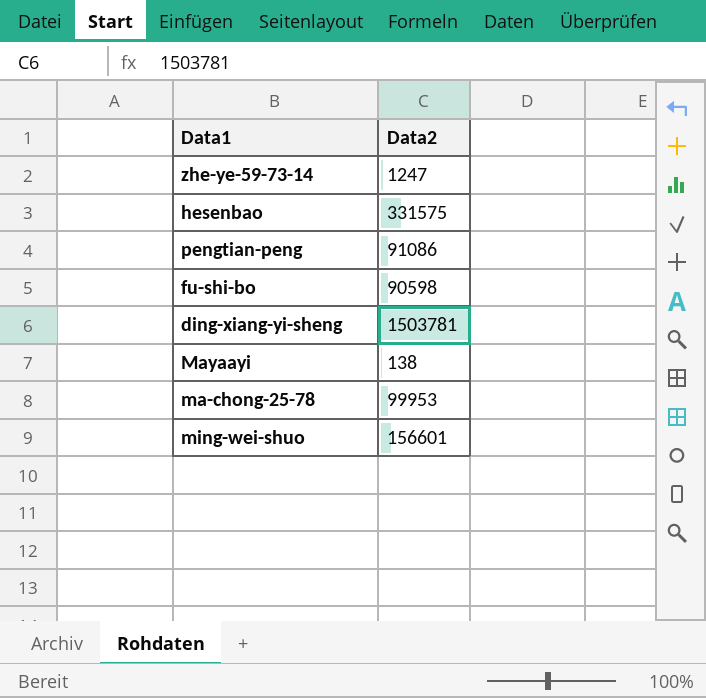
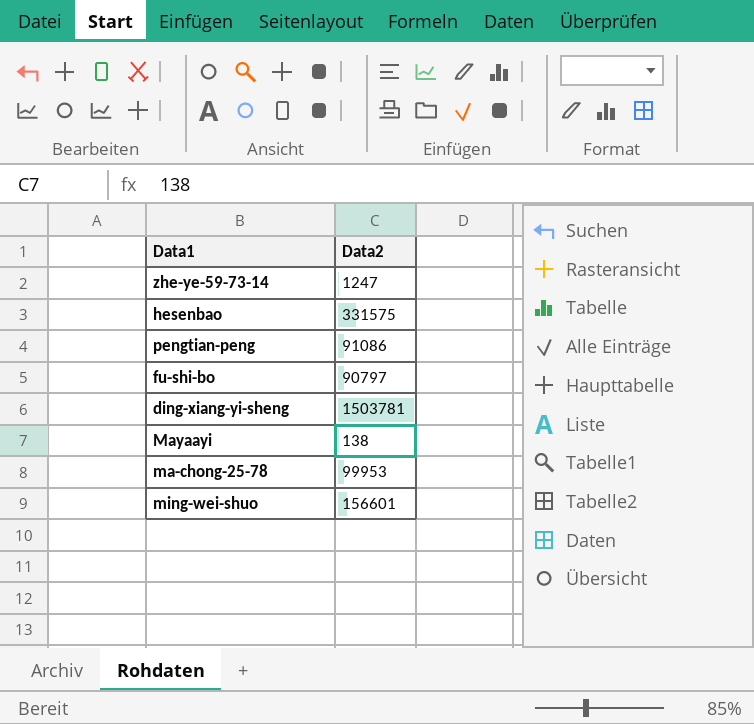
fu-shi-bo | Data2: 90598 -> 90797

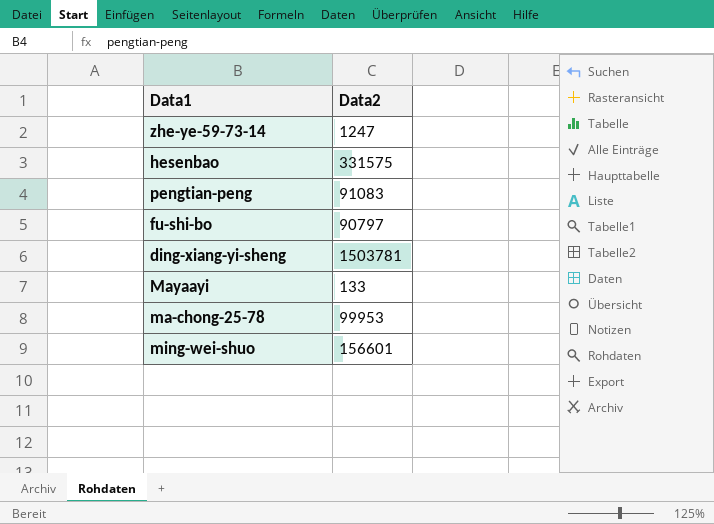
pengtian-peng | Data2: 91086 -> 91083
Mayaayi | Data2: 138 -> 133

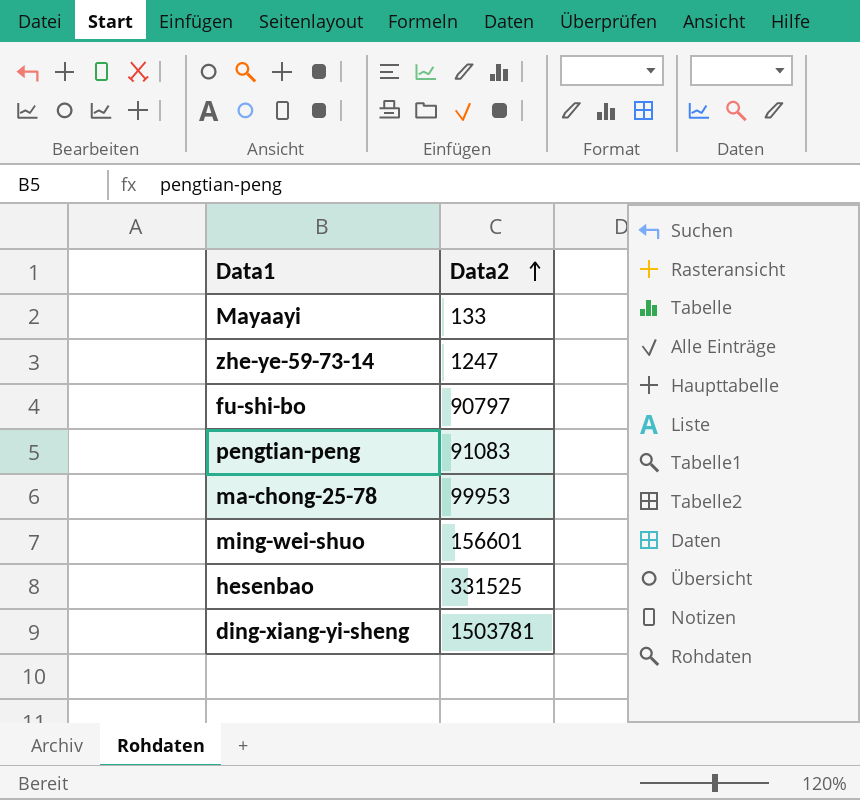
row order: none -> Data2 ascending
hesenbao | Data2: 331575 -> 331525

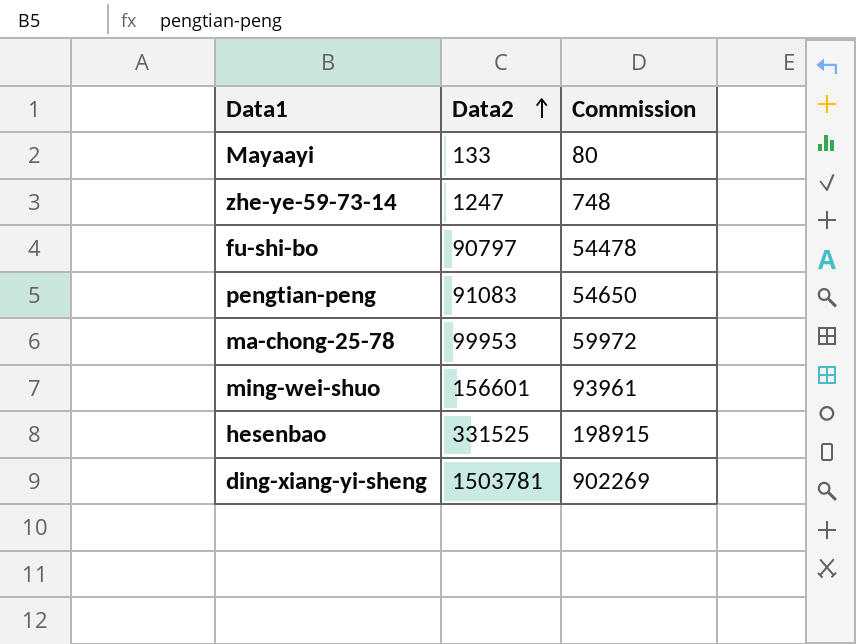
column Commission | formula: none -> [Data2] * 0.6

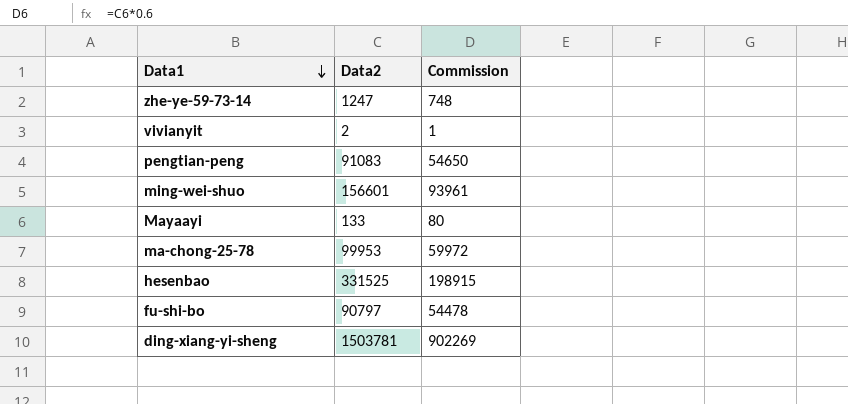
row order: Data2 ascending -> Data1 descending
row vivianyit: none -> 2 | 1

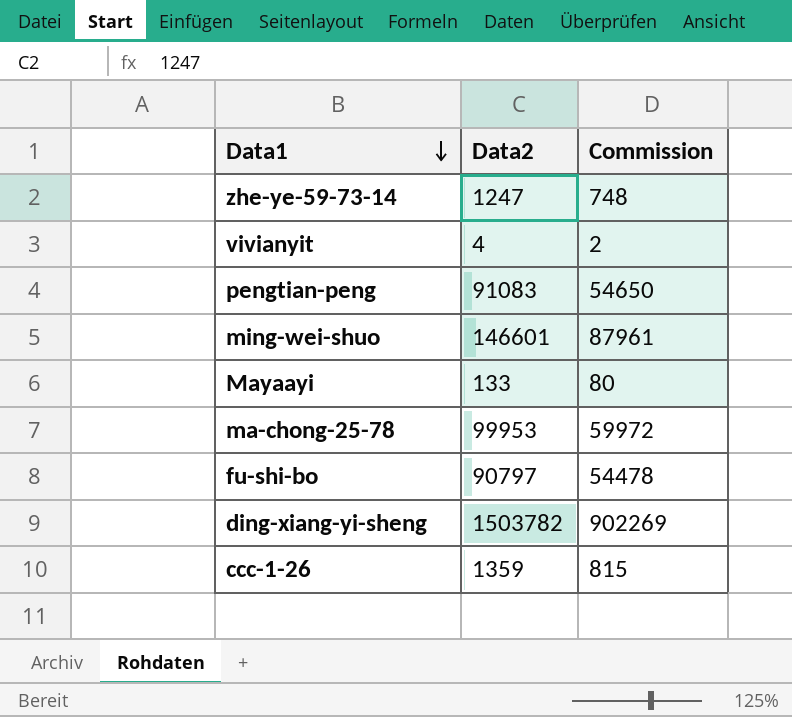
row hesenbao: 331525 | 198915 -> none
vivianyit | Data2: 2 -> 4
vivianyit | Commission: 1 -> 2
ming-wei-shuo | Data2: 156601 -> 146601
ming-wei-shuo | Commission: 93961 -> 87961
ding-xiang-yi-sheng | Data2: 1503781 -> 1503782
row ccc-1-26: none -> 1359 | 815

